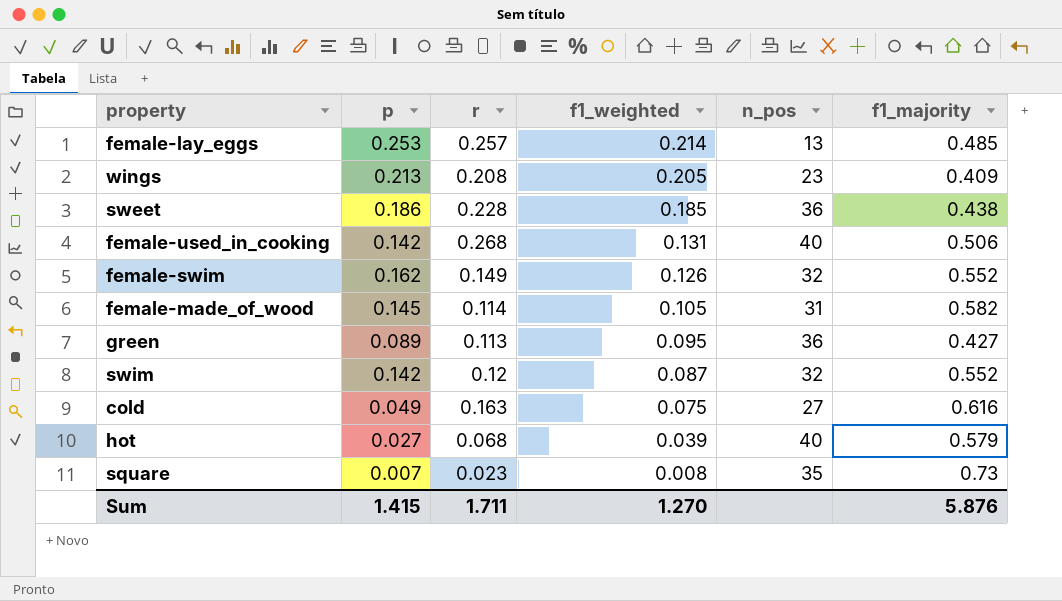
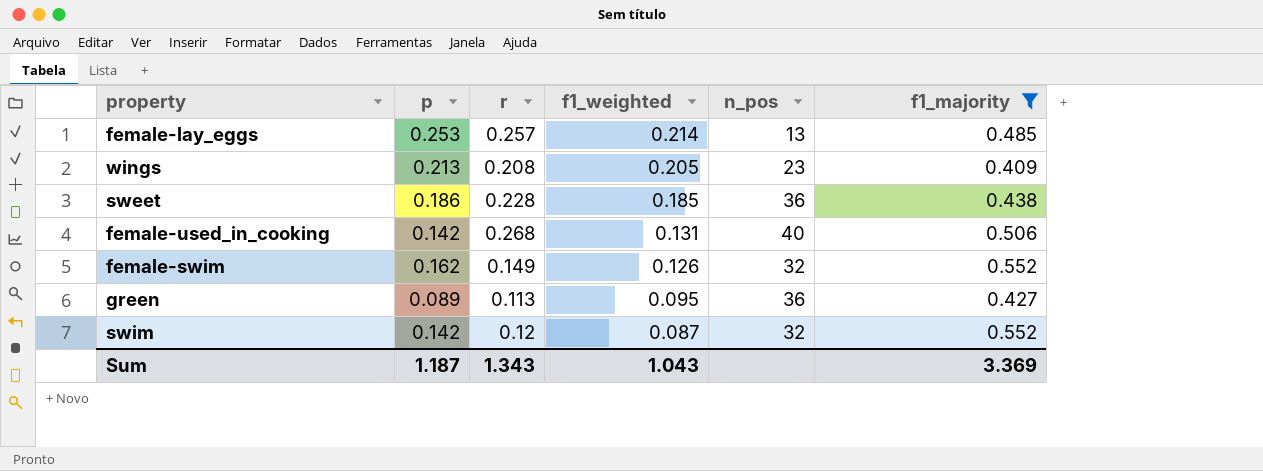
filter: none -> f1_majority <= 0.552
Sum | p: 1.415 -> 1.187
Sum | r: 1.711 -> 1.343
Sum | f1_weighted: 1.270 -> 1.043
Sum | f1_majority: 5.876 -> 3.369

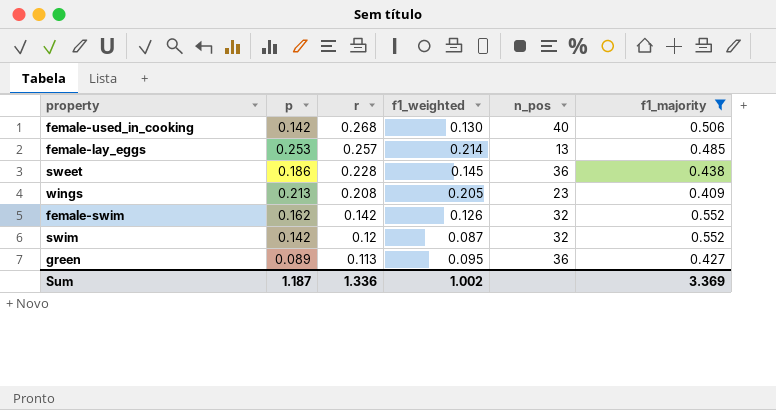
row order: f1_weighted descending -> r descending
female-used_in_cooking | f1_weighted: 0.131 -> 0.130
sweet | f1_weighted: 0.185 -> 0.145
female-swim | r: 0.149 -> 0.142
Sum | r: 1.343 -> 1.336
Sum | f1_weighted: 1.043 -> 1.002

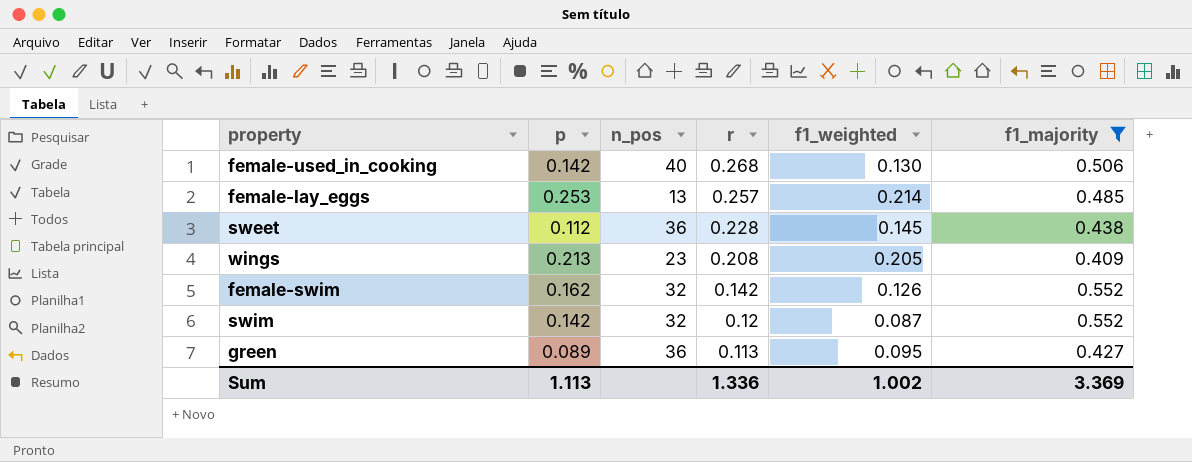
column n_pos | position: 5 -> 3
sweet | p: 0.186 -> 0.112
Sum | p: 1.187 -> 1.113

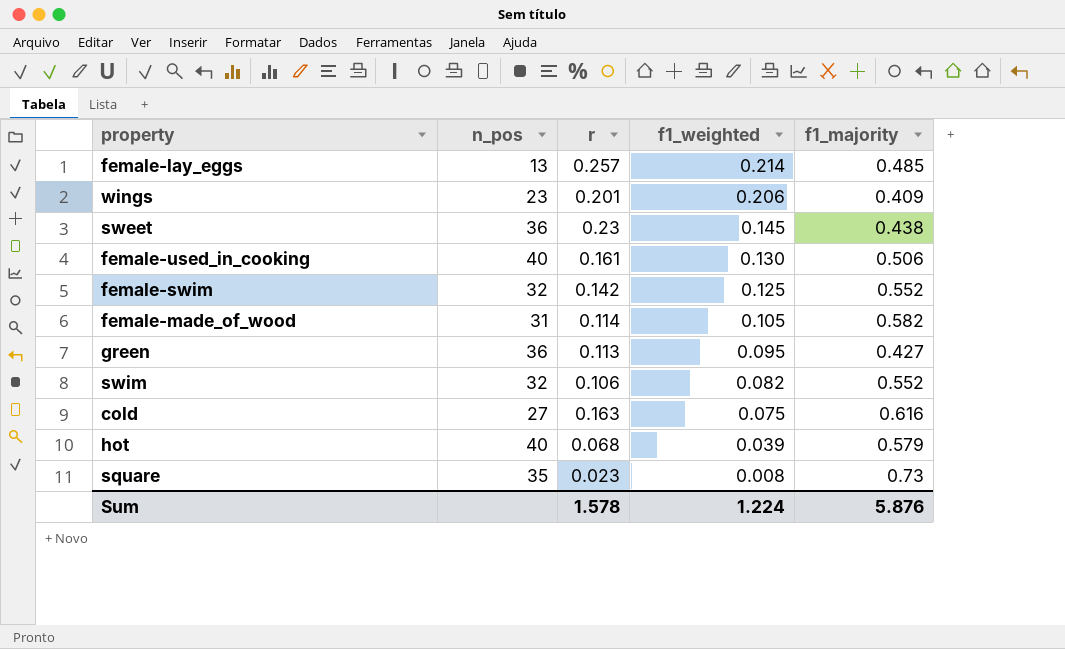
filter: f1_majority <= 0.552 -> none
row order: r descending -> f1_weighted descending
column p | position: 2 -> none
wings | r: 0.208 -> 0.201
wings | f1_weighted: 0.205 -> 0.206
sweet | r: 0.228 -> 0.23
female-used_in_cooking | r: 0.268 -> 0.161
female-swim | f1_weighted: 0.126 -> 0.125
swim | r: 0.12 -> 0.106
swim | f1_weighted: 0.087 -> 0.082
Sum | r: 1.336 -> 1.578
Sum | f1_weighted: 1.002 -> 1.224
Sum | f1_majority: 3.369 -> 5.876

